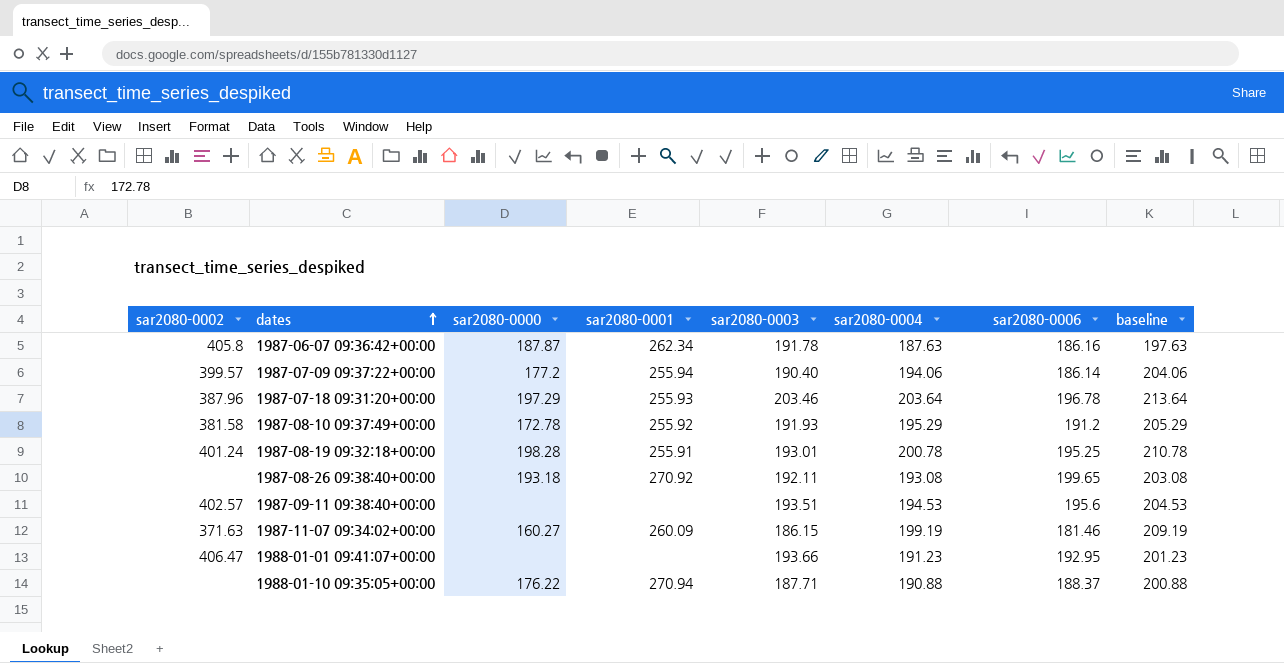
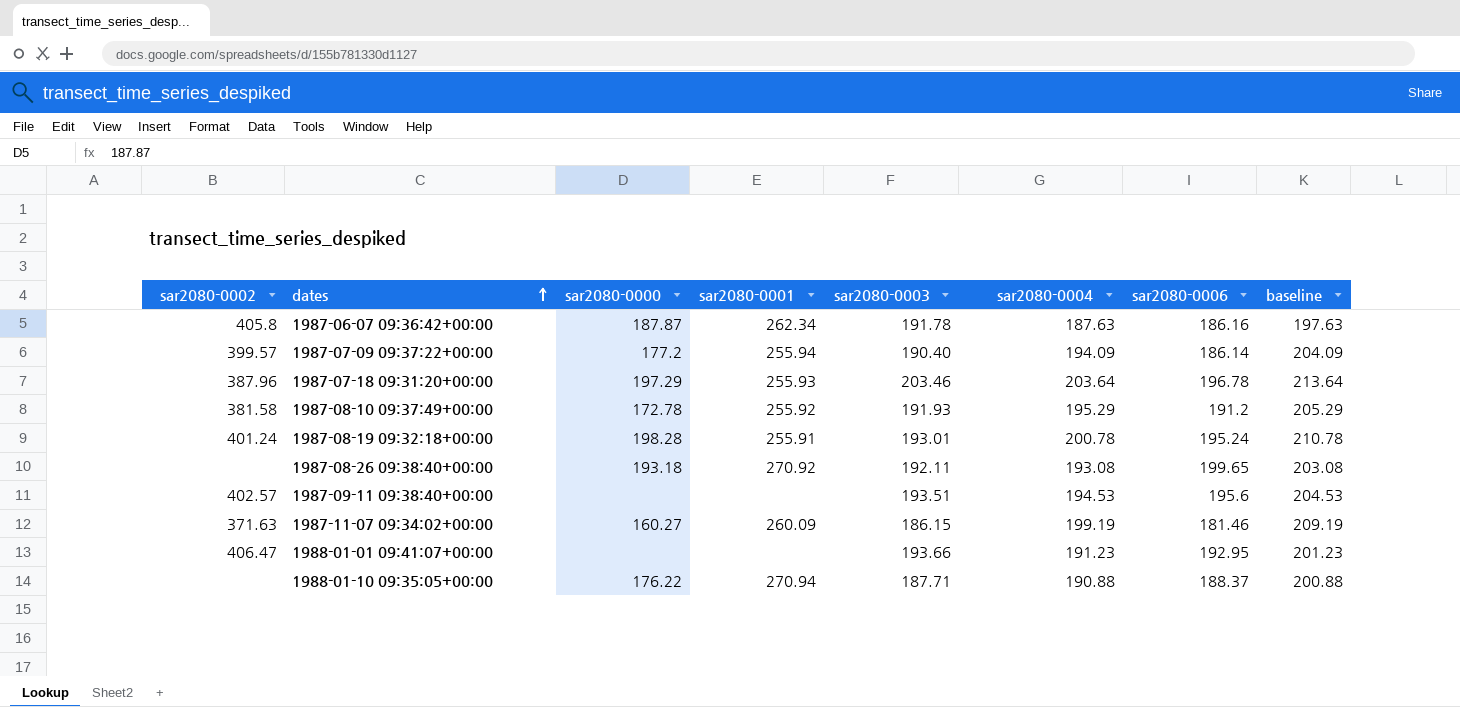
1987-07-09 09:37:22+00:00 | sar2080-0004: 194.06 -> 194.09
1987-07-09 09:37:22+00:00 | baseline: 204.06 -> 204.09
1987-08-19 09:32:18+00:00 | sar2080-0006: 195.25 -> 195.24

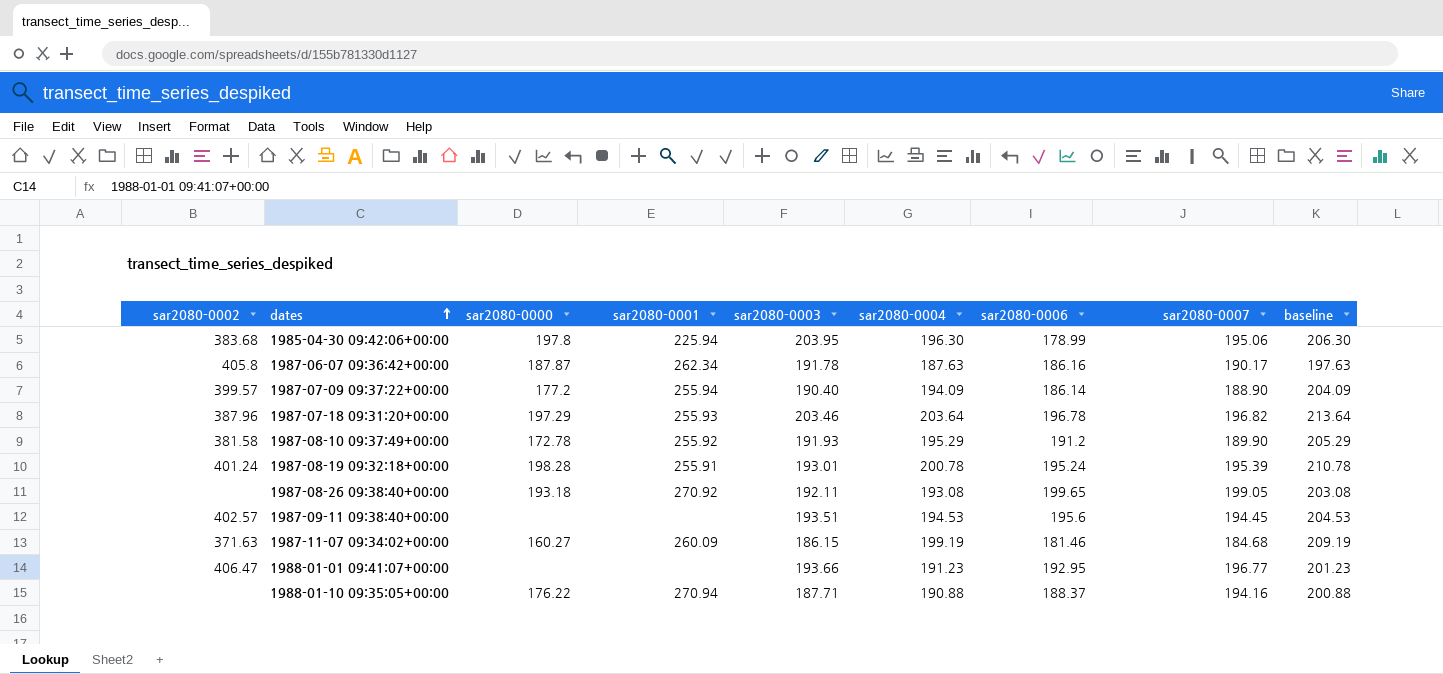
column sar2080-0007 | position: none -> 8
row 1985-04-30 09:42:06+00:00: none -> 383.68 | 197.8 | 225.94 | 203.95 | 196.30 | 178.99 | 195.06 | 206.30

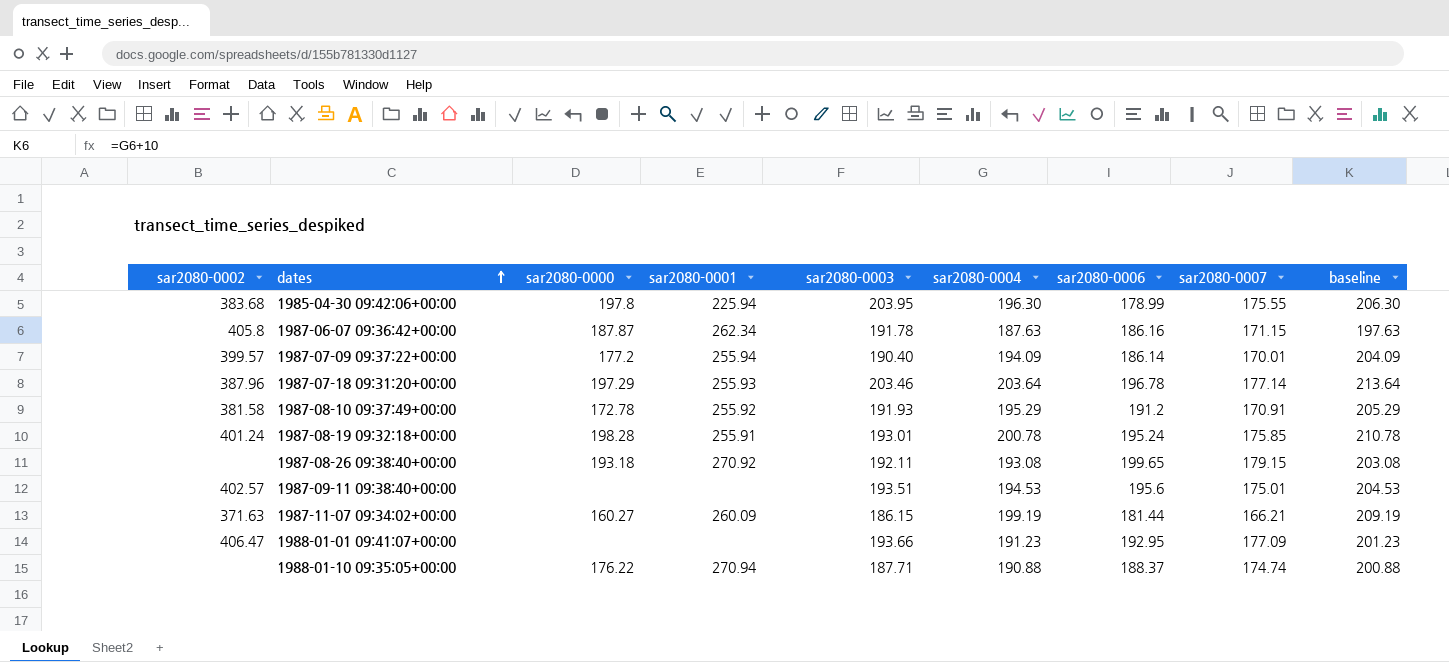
1985-04-30 09:42:06+00:00 | sar2080-0007: 195.06 -> 175.55
1987-06-07 09:36:42+00:00 | sar2080-0007: 190.17 -> 171.15
1987-07-09 09:37:22+00:00 | sar2080-0007: 188.90 -> 170.01
1987-07-18 09:31:20+00:00 | sar2080-0007: 196.82 -> 177.14
1987-08-10 09:37:49+00:00 | sar2080-0007: 189.90 -> 170.91
1987-08-19 09:32:18+00:00 | sar2080-0007: 195.39 -> 175.85
1987-08-26 09:38:40+00:00 | sar2080-0007: 199.05 -> 179.15
1987-09-11 09:38:40+00:00 | sar2080-0007: 194.45 -> 175.01
1987-11-07 09:34:02+00:00 | sar2080-0006: 181.46 -> 181.44
1987-11-07 09:34:02+00:00 | sar2080-0007: 184.68 -> 166.21
1988-01-01 09:41:07+00:00 | sar2080-0007: 196.77 -> 177.09
1988-01-10 09:35:05+00:00 | sar2080-0007: 194.16 -> 174.74

